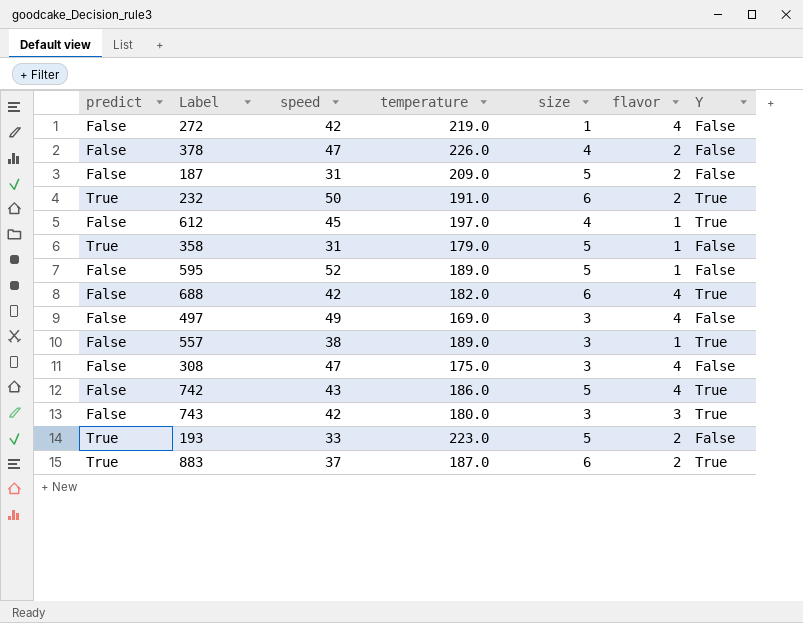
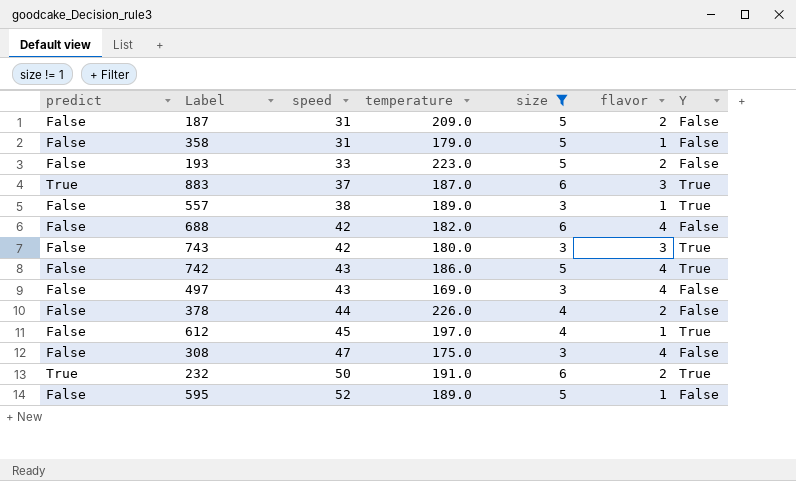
filter: none -> size != 1
row order: none -> speed ascending
358 | predict: True -> False
193 | predict: True -> False
883 | flavor: 2 -> 3
688 | Y: True -> False
497 | speed: 49 -> 43
378 | speed: 47 -> 44

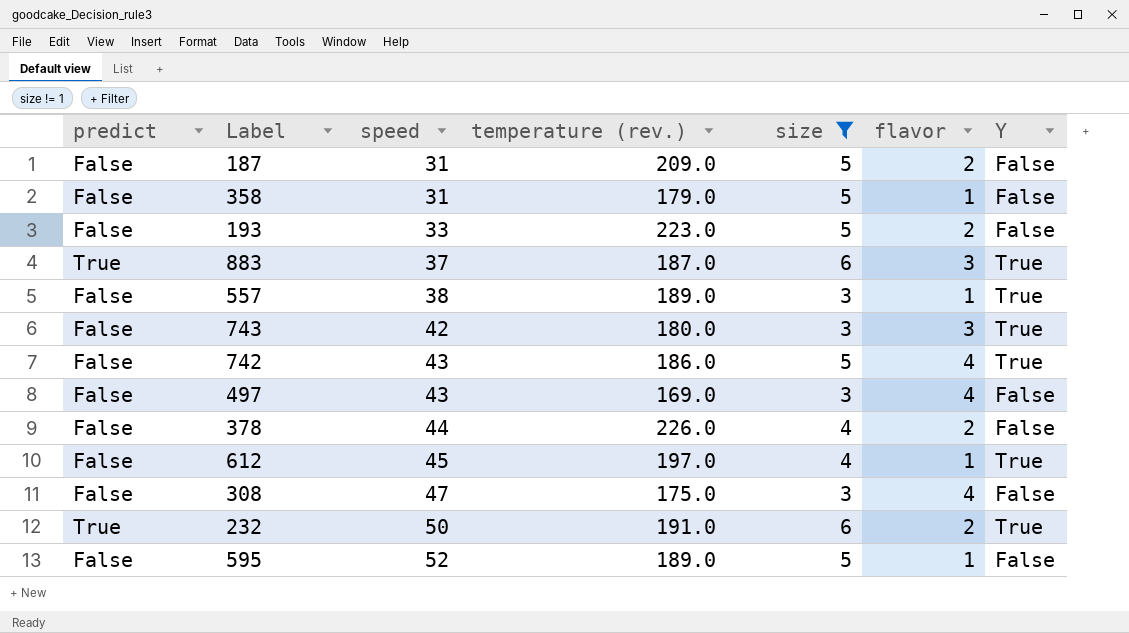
column name: temperature -> temperature (rev.)
row 688: False | 42 | 182.0 | 6 | 4 | False -> none

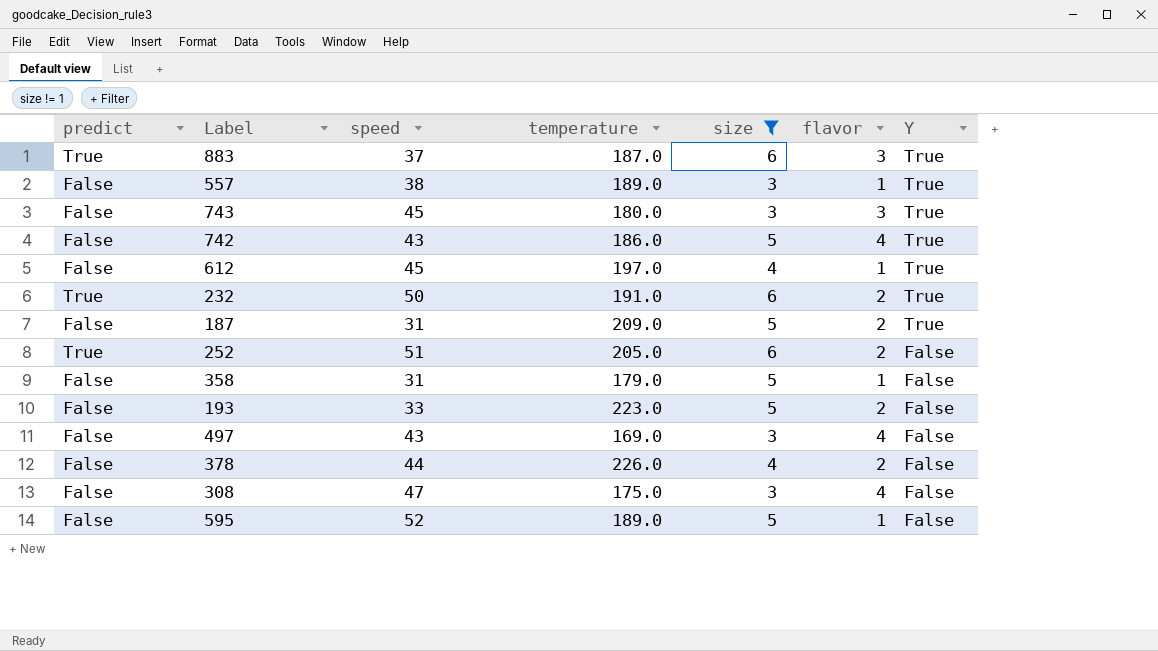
row order: speed ascending -> Y descending
column name: temperature (rev.) -> temperature
743 | speed: 42 -> 45
187 | Y: False -> True
row 252: none -> True | 51 | 205.0 | 6 | 2 | False

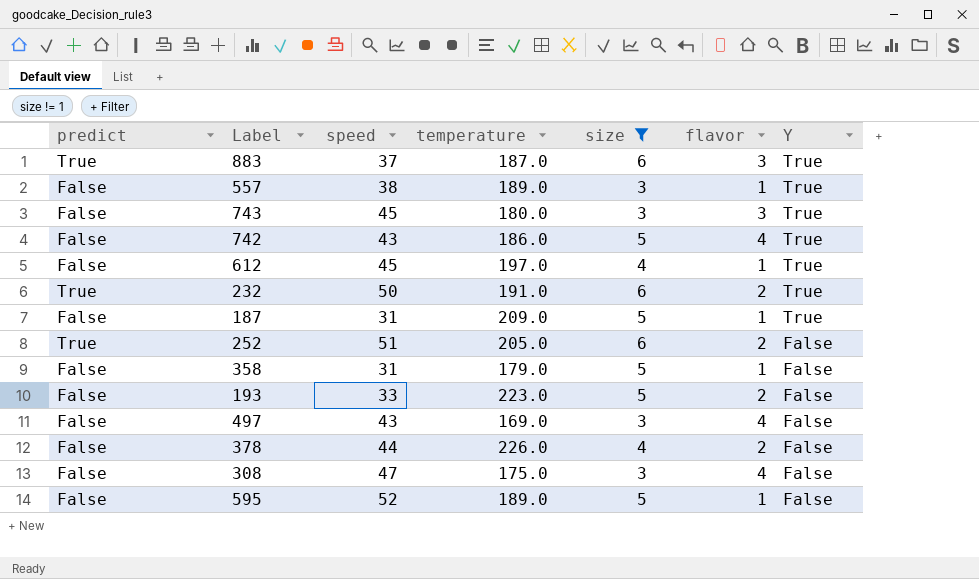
187 | flavor: 2 -> 1

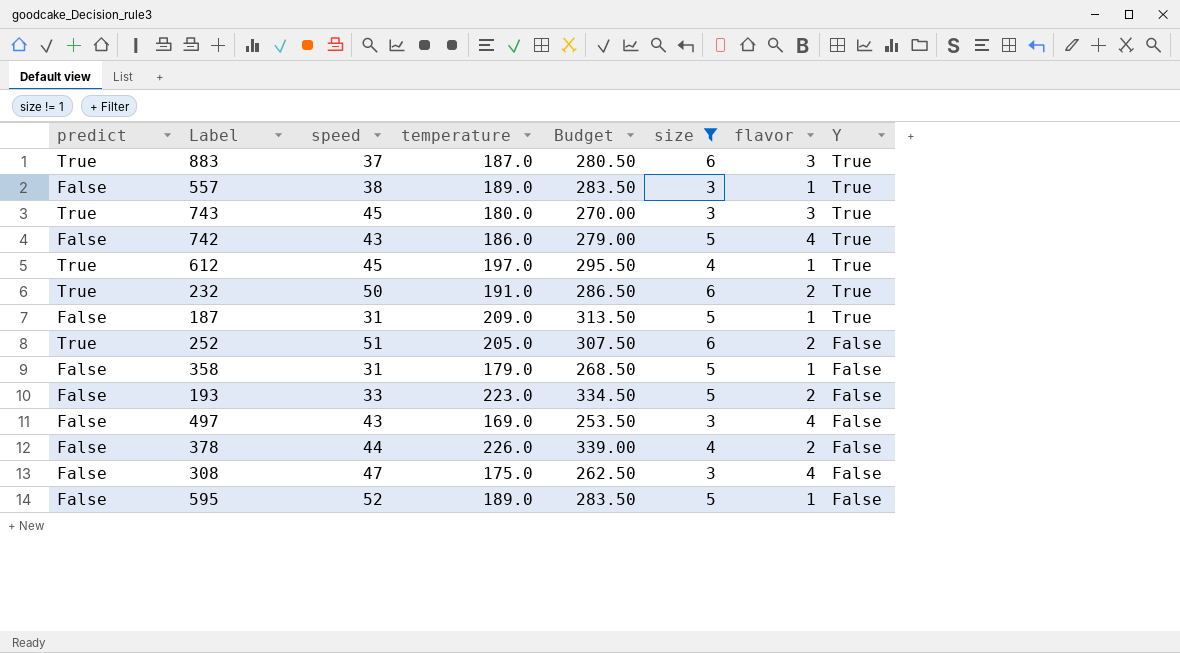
column Budget | formula: none -> [temperature] * 1.5
743 | predict: False -> True
612 | predict: False -> True

